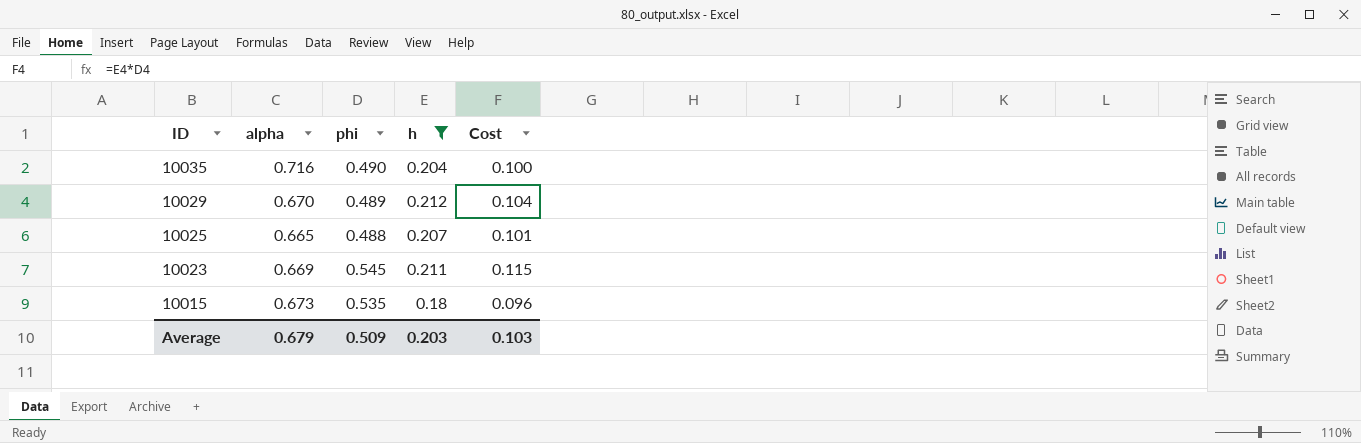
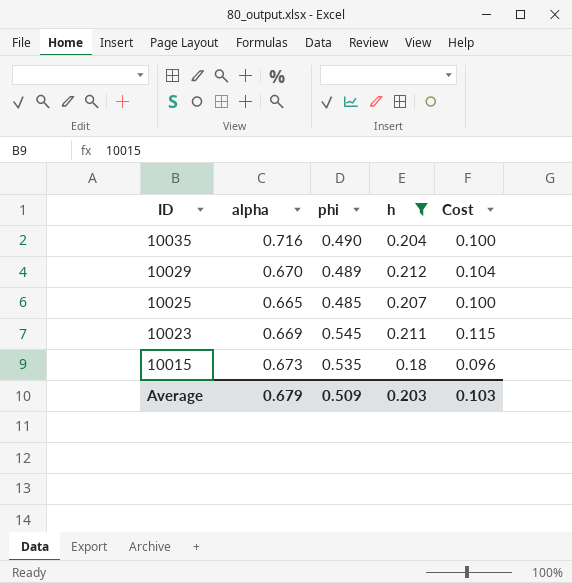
10025 | phi: 0.488 -> 0.485
10025 | Cost: 0.101 -> 0.100

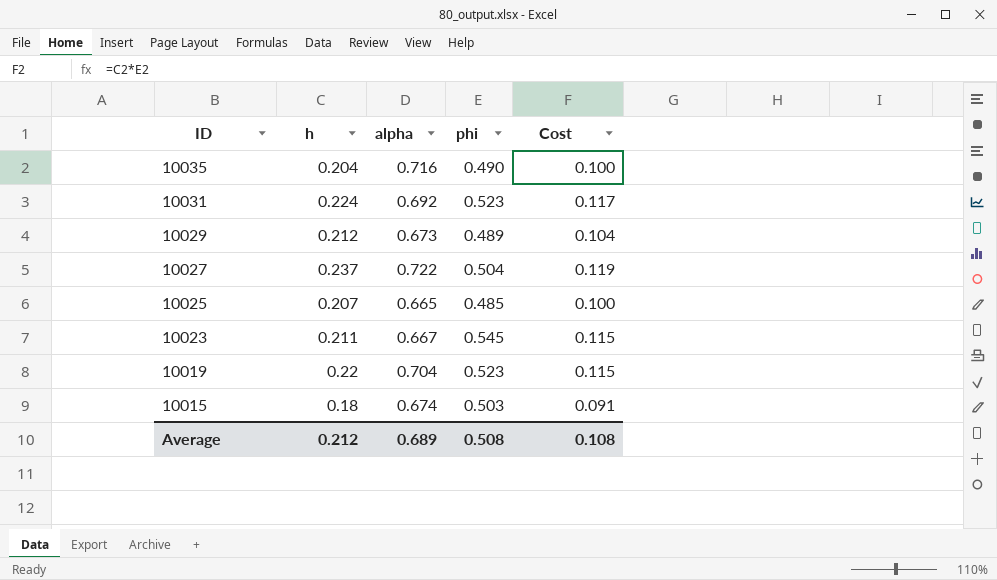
filter: h <= 0.212 -> none
column h | position: 4 -> 2
10029 | alpha: 0.670 -> 0.673
10023 | alpha: 0.669 -> 0.667
10015 | alpha: 0.673 -> 0.674
10015 | phi: 0.535 -> 0.503
10015 | Cost: 0.096 -> 0.091
Average | h: 0.203 -> 0.212
Average | alpha: 0.679 -> 0.689
Average | phi: 0.509 -> 0.508
Average | Cost: 0.103 -> 0.108

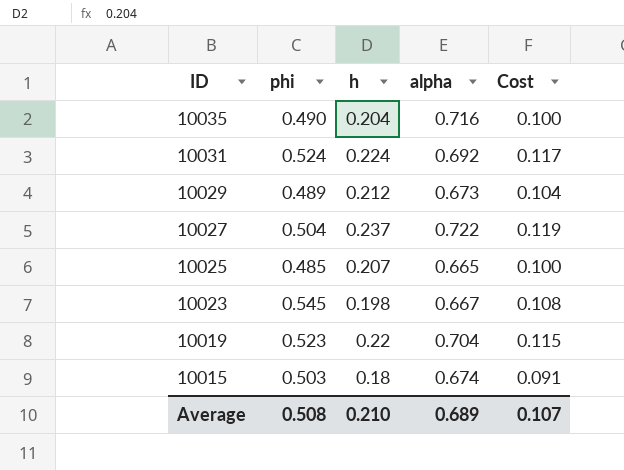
column phi | position: 4 -> 2
10031 | phi: 0.523 -> 0.524
10023 | h: 0.211 -> 0.198
10023 | Cost: 0.115 -> 0.108
Average | h: 0.212 -> 0.210
Average | Cost: 0.108 -> 0.107

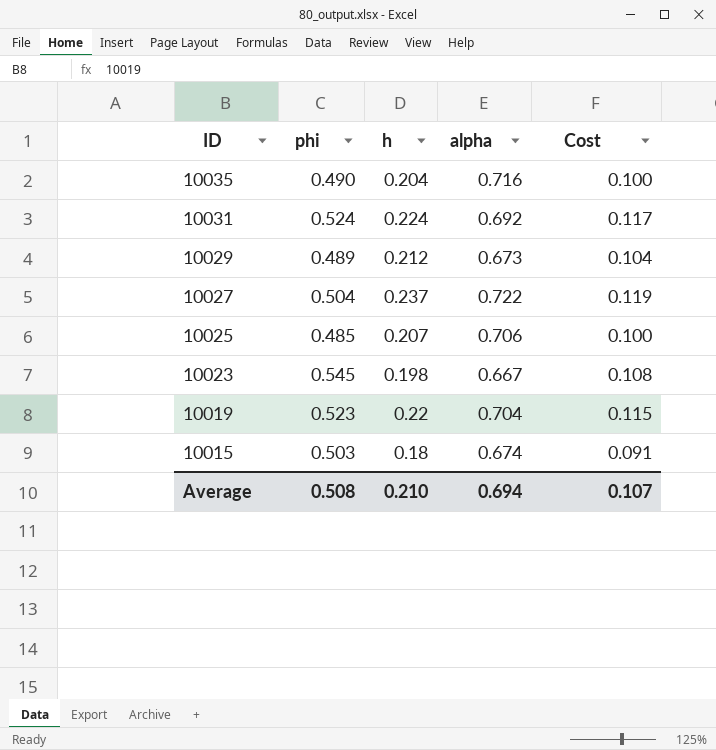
10025 | alpha: 0.665 -> 0.706
Average | alpha: 0.689 -> 0.694

